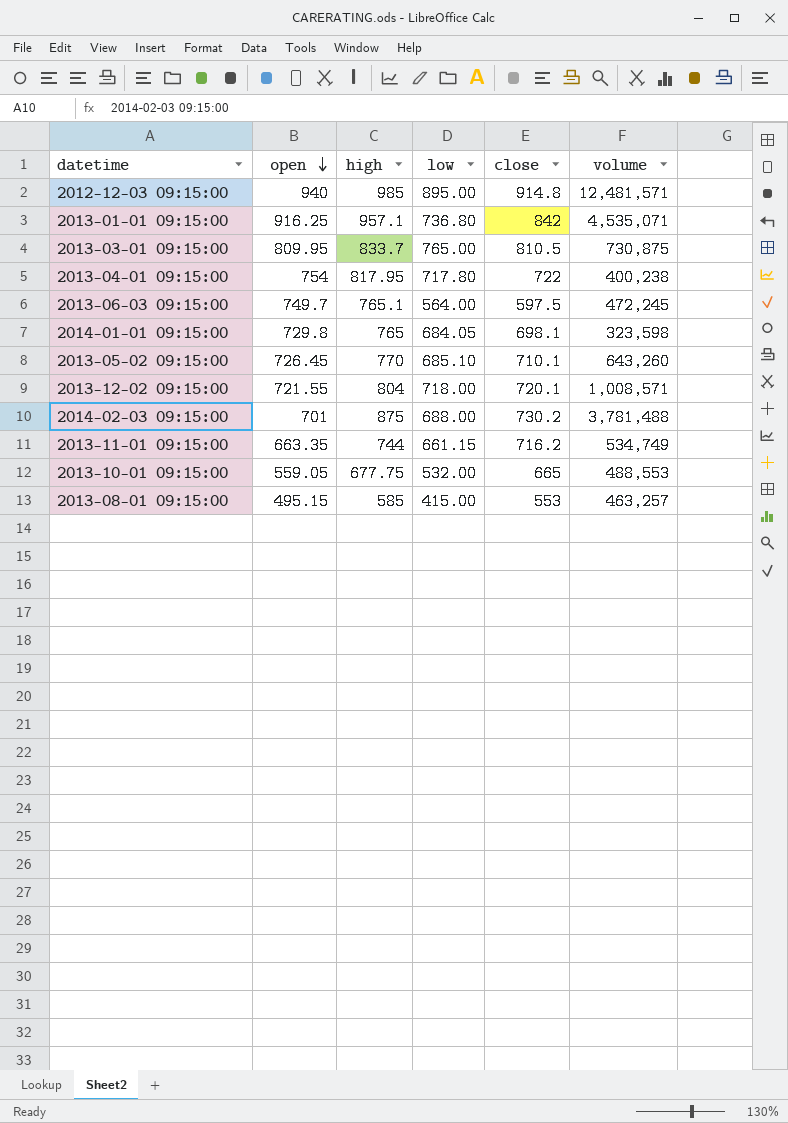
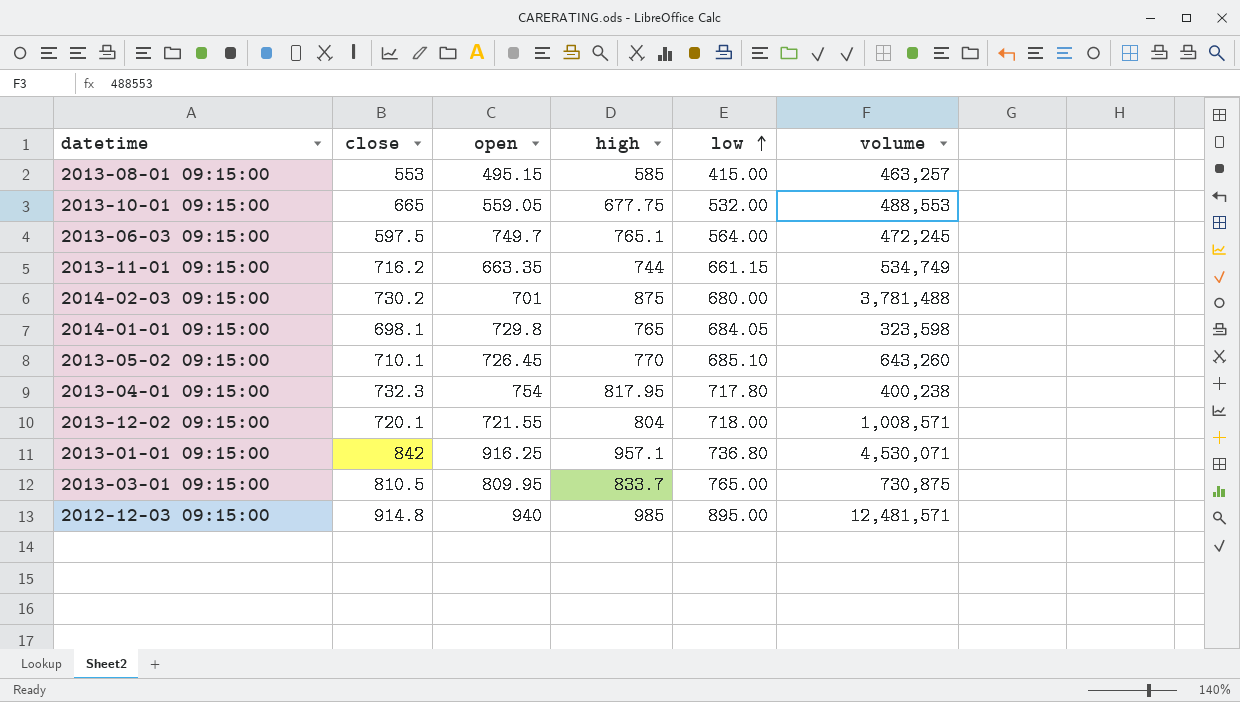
row order: open descending -> low ascending
column close | position: 5 -> 2
2014-02-03 09:15:00 | low: 688.00 -> 680.00
2013-04-01 09:15:00 | close: 722 -> 732.3
2013-01-01 09:15:00 | volume: 4,535,071 -> 4,530,071

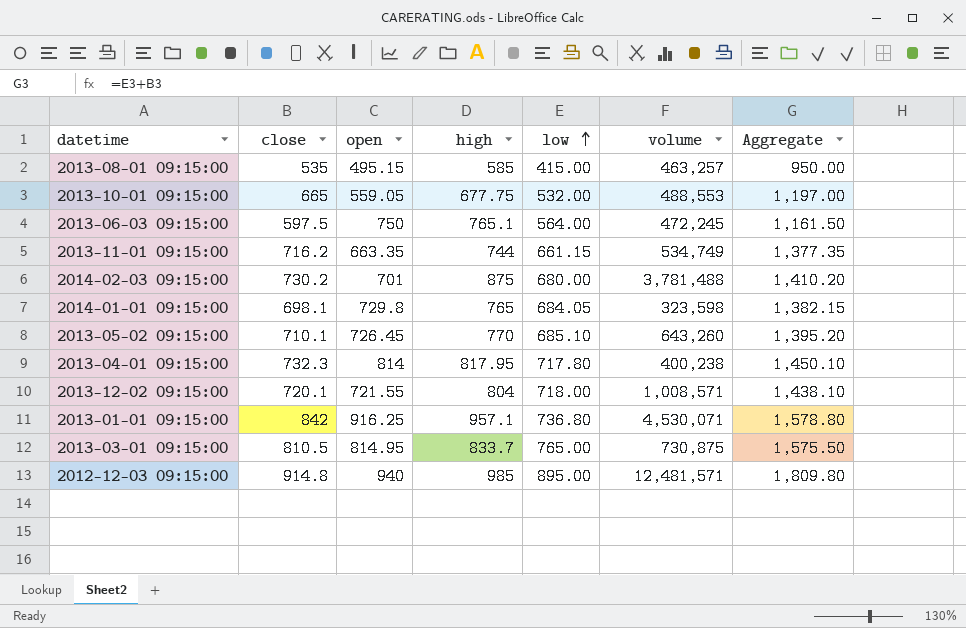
column Aggregate | formula: none -> [close] + [low]
2013-08-01 09:15:00 | close: 553 -> 535
2013-06-03 09:15:00 | open: 749.7 -> 750
2013-04-01 09:15:00 | open: 754 -> 814
2013-03-01 09:15:00 | open: 809.95 -> 814.95

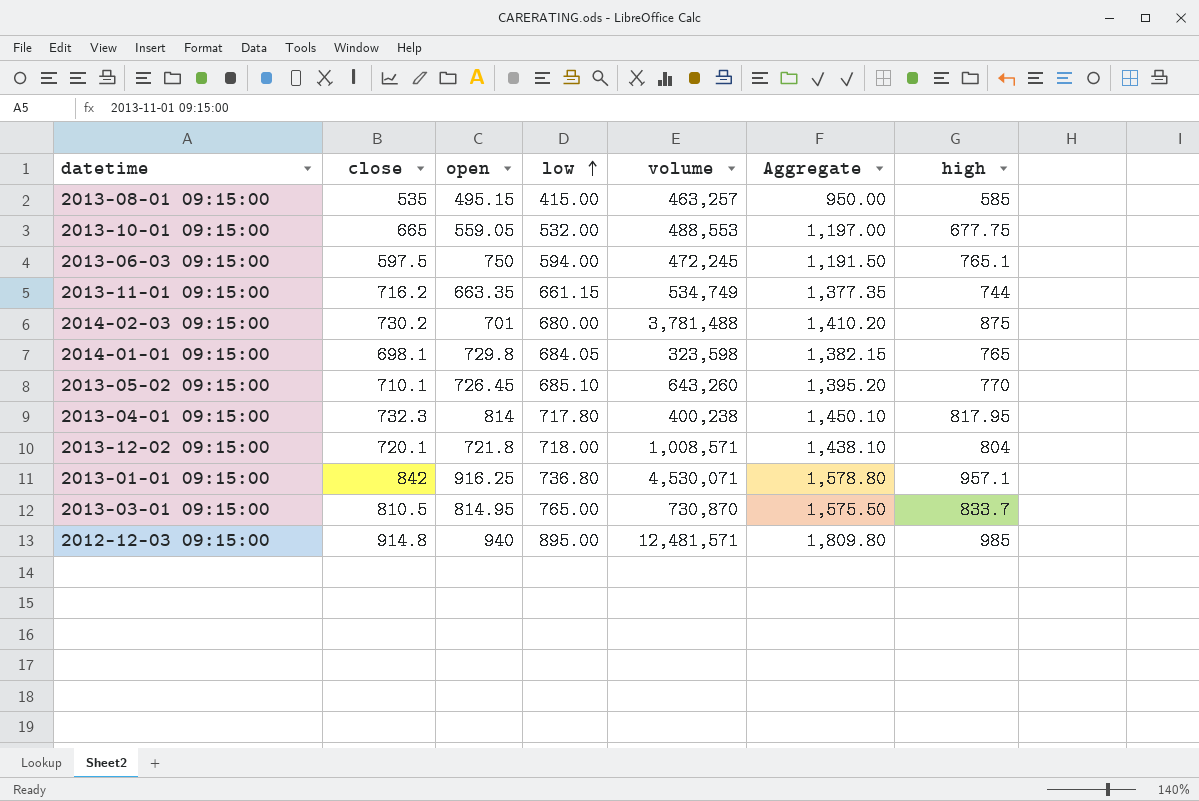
column high | position: 4 -> 7
2013-06-03 09:15:00 | low: 564.00 -> 594.00
2013-06-03 09:15:00 | Aggregate: 1,161.50 -> 1,191.50
2013-12-02 09:15:00 | open: 721.55 -> 721.8
2013-03-01 09:15:00 | volume: 730,875 -> 730,870

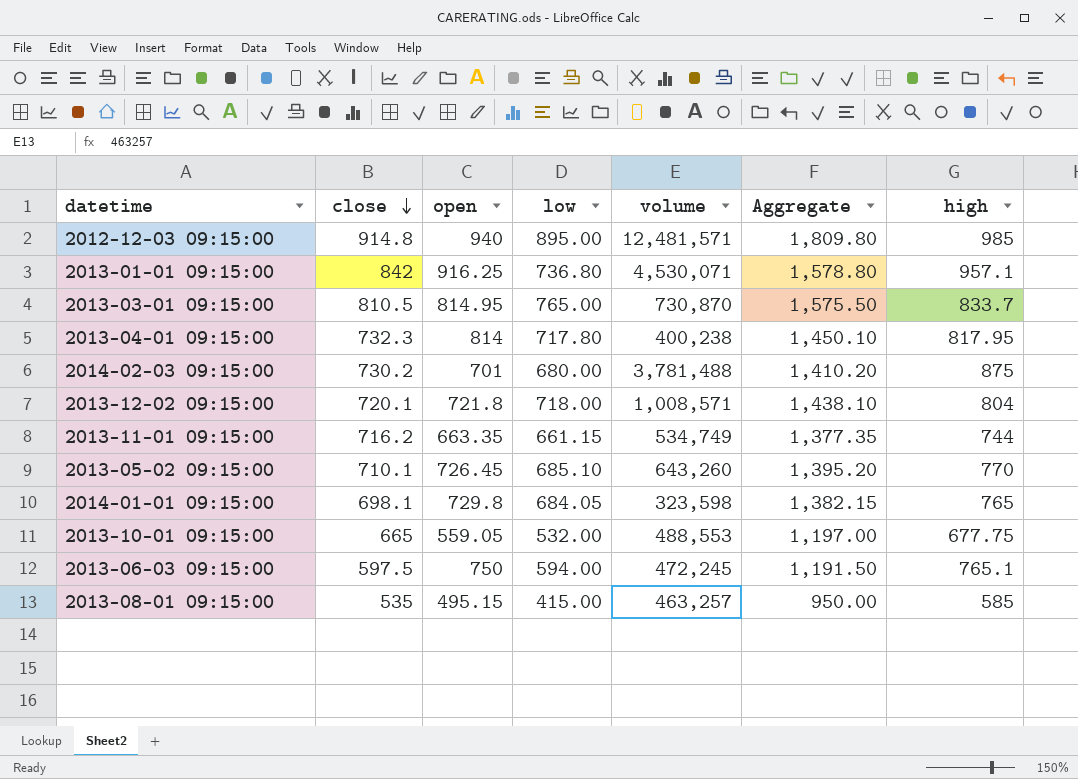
row order: low ascending -> close descending

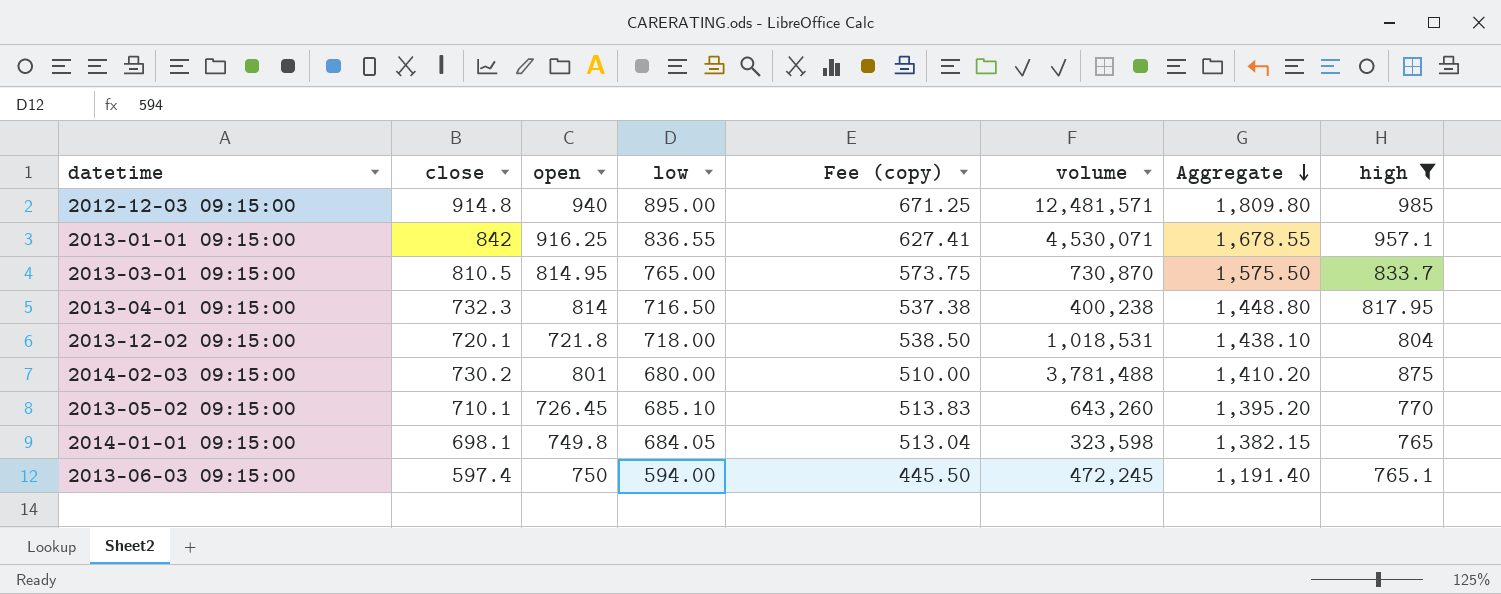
filter: none -> high >= 765
row order: close descending -> Aggregate descending
column Fee (copy) | formula: none -> [low] * 0.75
2013-01-01 09:15:00 | low: 736.80 -> 836.55
2013-01-01 09:15:00 | Aggregate: 1,578.80 -> 1,678.55
2013-04-01 09:15:00 | low: 717.80 -> 716.50
2013-04-01 09:15:00 | Aggregate: 1,450.10 -> 1,448.80
2013-12-02 09:15:00 | volume: 1,008,571 -> 1,018,531
2014-02-03 09:15:00 | open: 701 -> 801
2014-01-01 09:15:00 | open: 729.8 -> 749.8
2013-06-03 09:15:00 | close: 597.5 -> 597.4
2013-06-03 09:15:00 | Aggregate: 1,191.50 -> 1,191.40

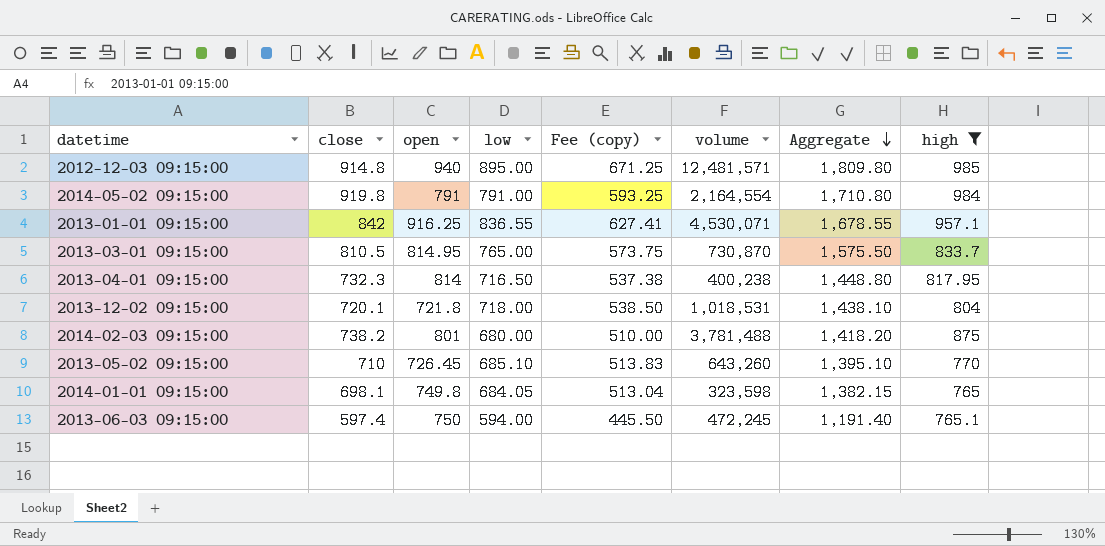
row 2014-05-02 09:15:00: none -> 919.8 | 791 | 791.00 | 593.25 | 2,164,554 | 1,710.80 | 984
2014-02-03 09:15:00 | close: 730.2 -> 738.2
2014-02-03 09:15:00 | Aggregate: 1,410.20 -> 1,418.20
2013-05-02 09:15:00 | close: 710.1 -> 710
2013-05-02 09:15:00 | Aggregate: 1,395.20 -> 1,395.10

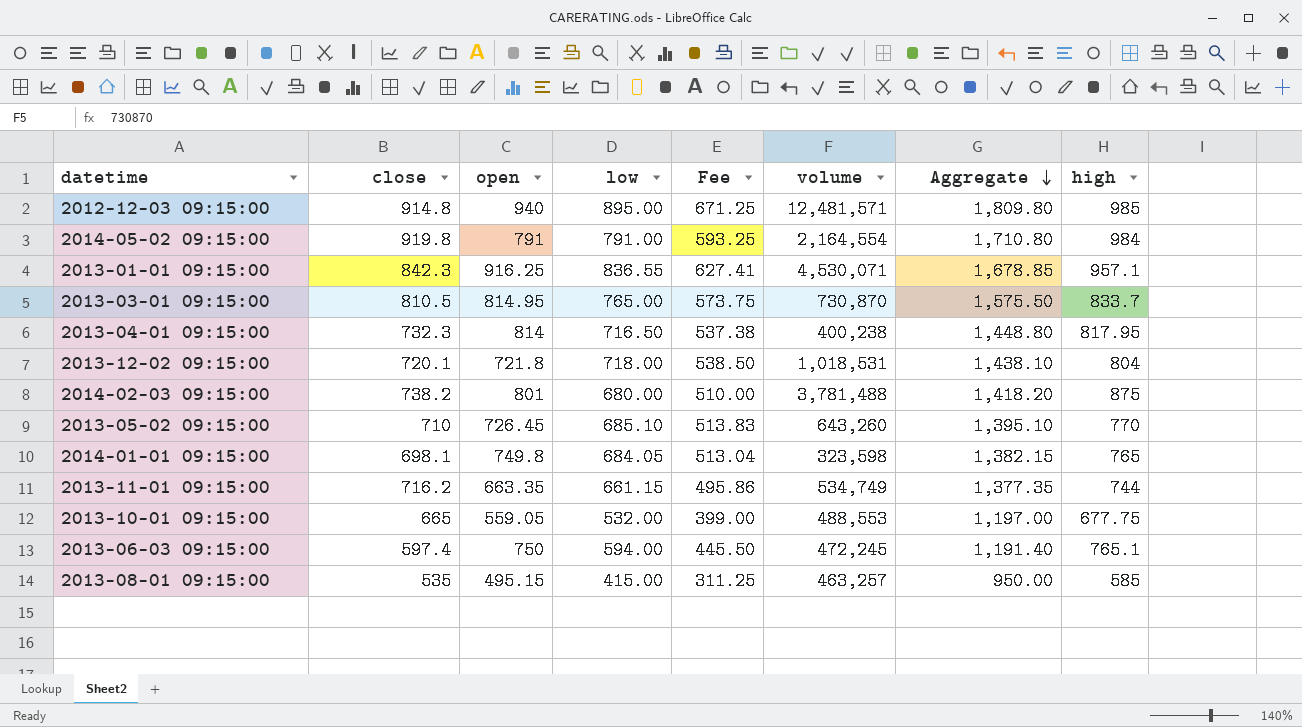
filter: high >= 765 -> none
column name: Fee (copy) -> Fee
2013-01-01 09:15:00 | close: 842 -> 842.3
2013-01-01 09:15:00 | Aggregate: 1,678.55 -> 1,678.85

